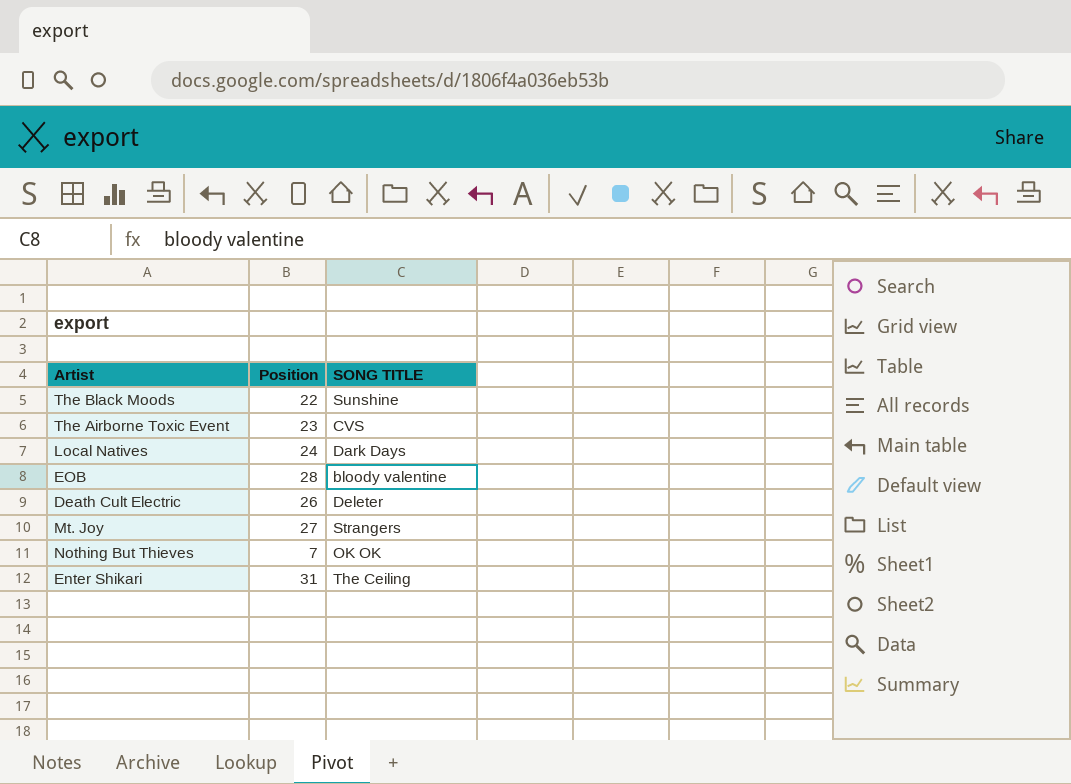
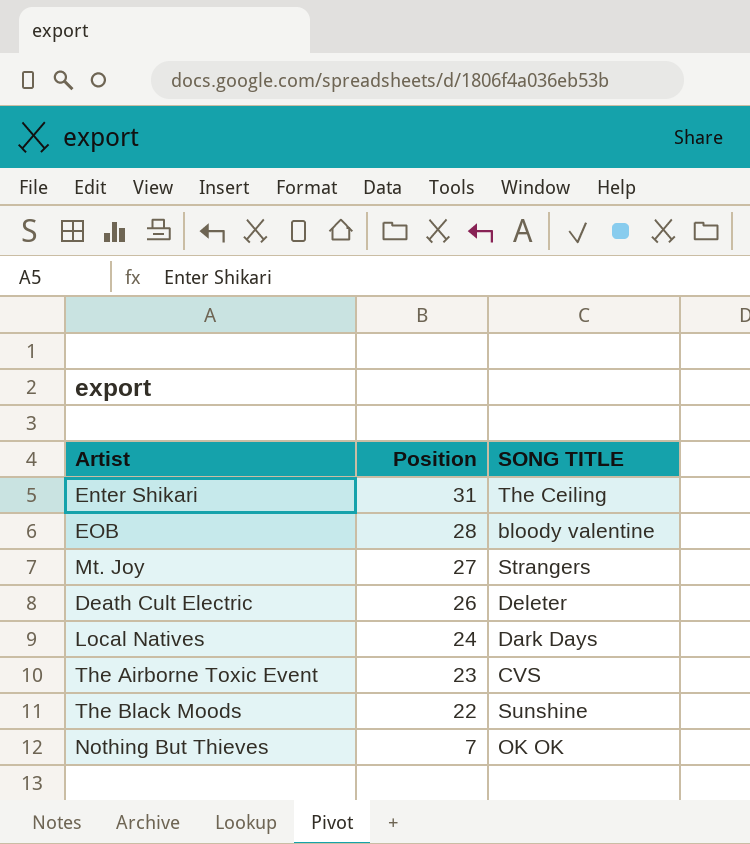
row order: none -> Position descending

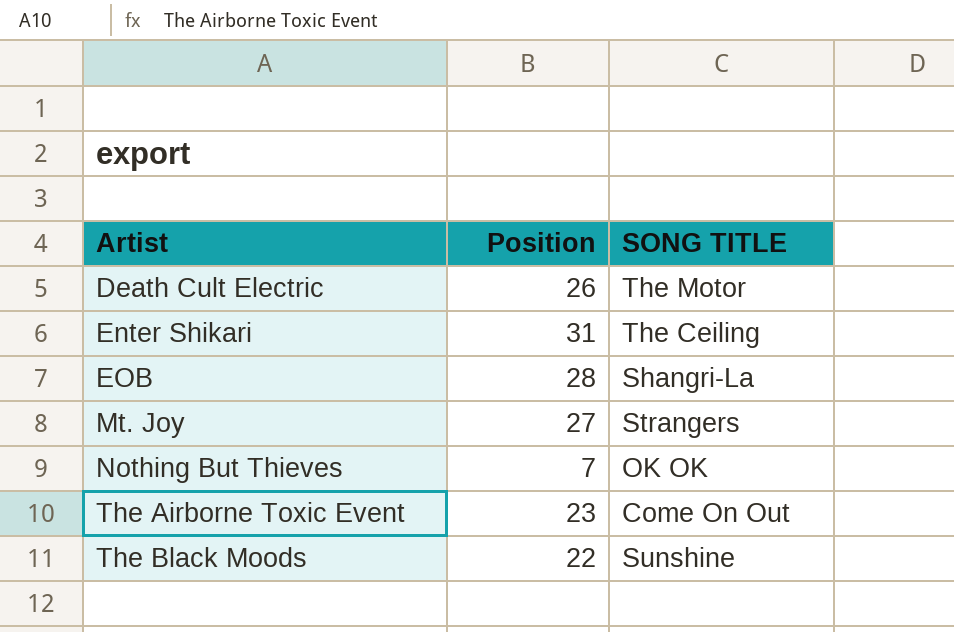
row order: Position descending -> Artist ascending
row Local Natives: 24 | Dark Days -> none
Death Cult Electric | SONG TITLE: Deleter -> The Motor
EOB | SONG TITLE: bloody valentine -> Shangri-La
The Airborne Toxic Event | SONG TITLE: CVS -> Come On Out

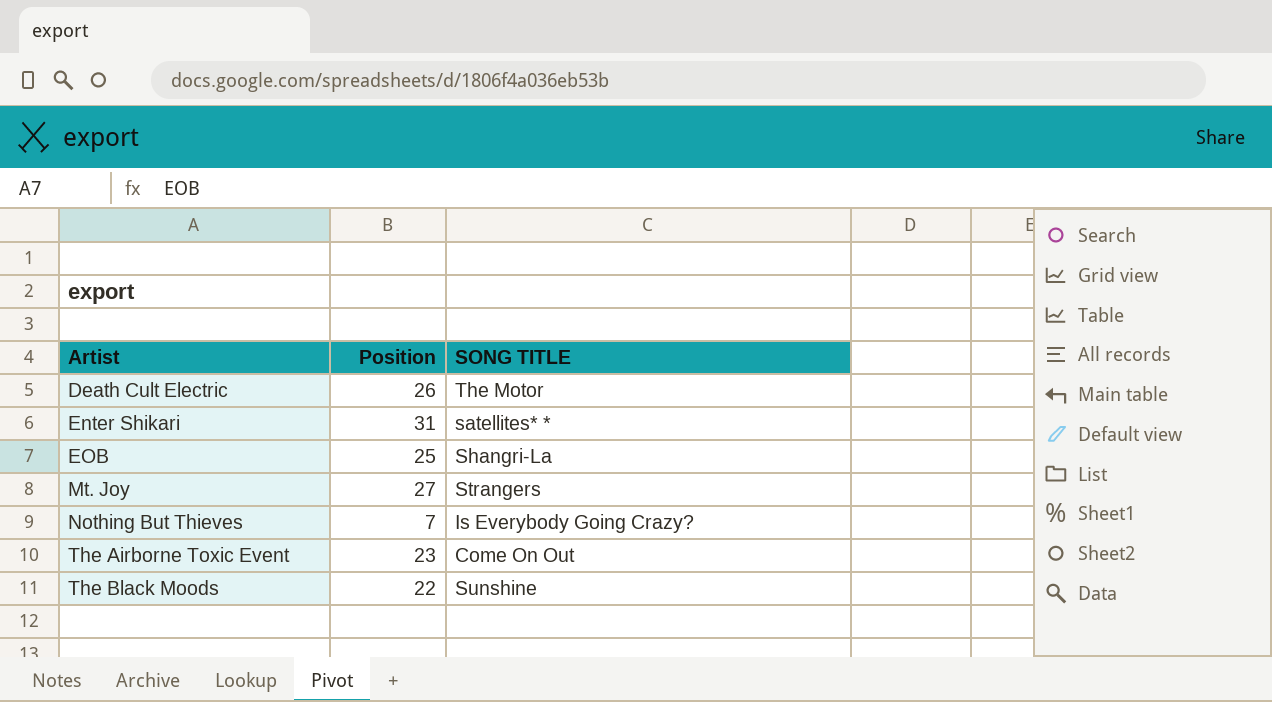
Enter Shikari | SONG TITLE: The Ceiling -> satellites* *
EOB | Position: 28 -> 25
Nothing But Thieves | SONG TITLE: OK OK -> Is Everybody Going Crazy?

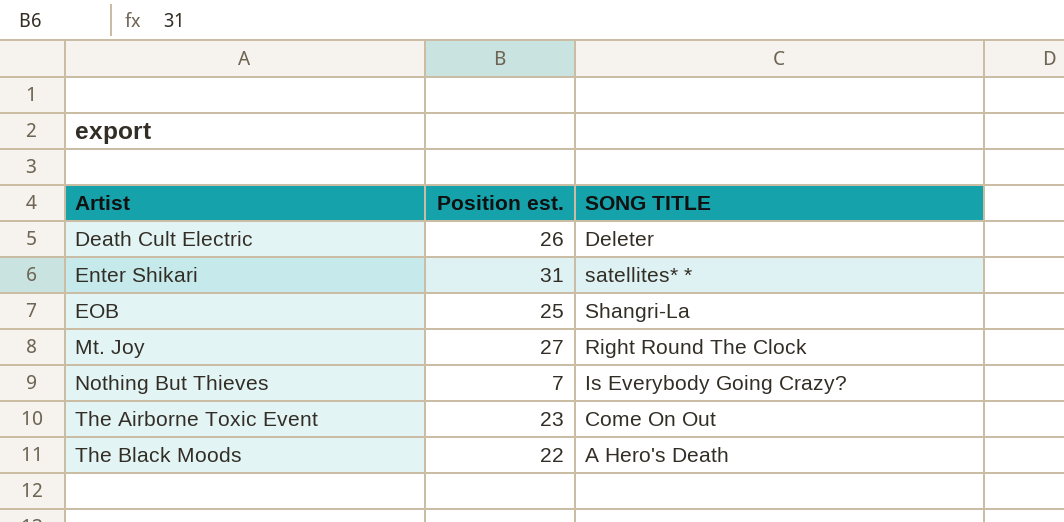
column name: Position -> Position est.
Death Cult Electric | SONG TITLE: The Motor -> Deleter
Mt. Joy | SONG TITLE: Strangers -> Right Round The Clock
The Black Moods | SONG TITLE: Sunshine -> A Hero's Death

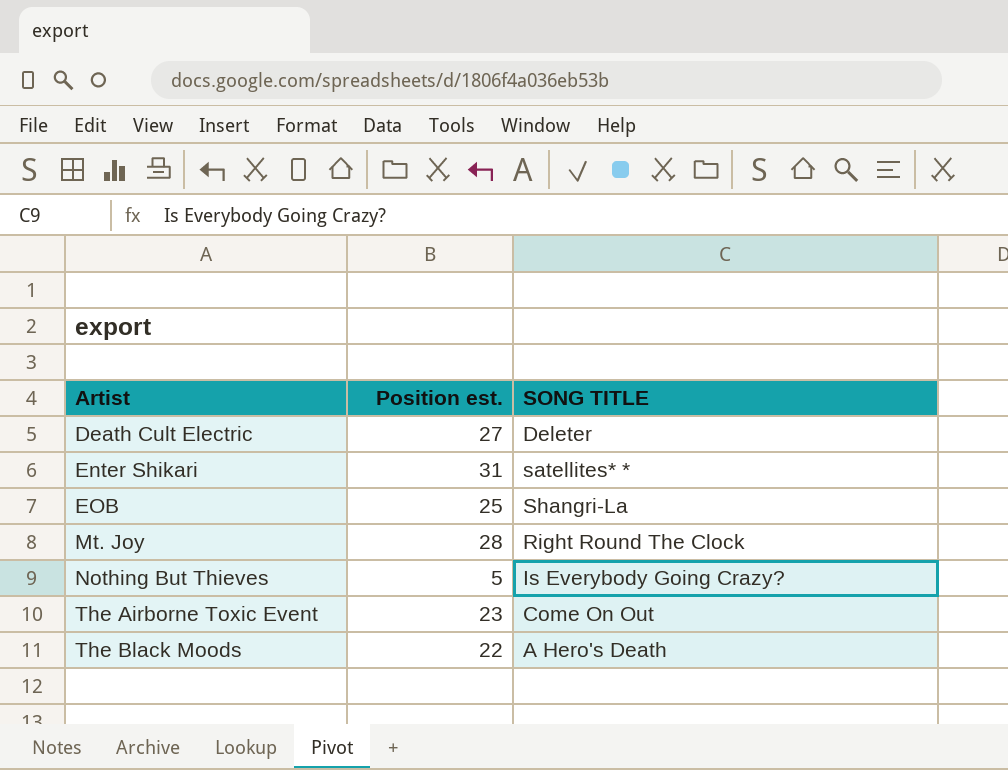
Death Cult Electric | Position est.: 26 -> 27
Mt. Joy | Position est.: 27 -> 28
Nothing But Thieves | Position est.: 7 -> 5

